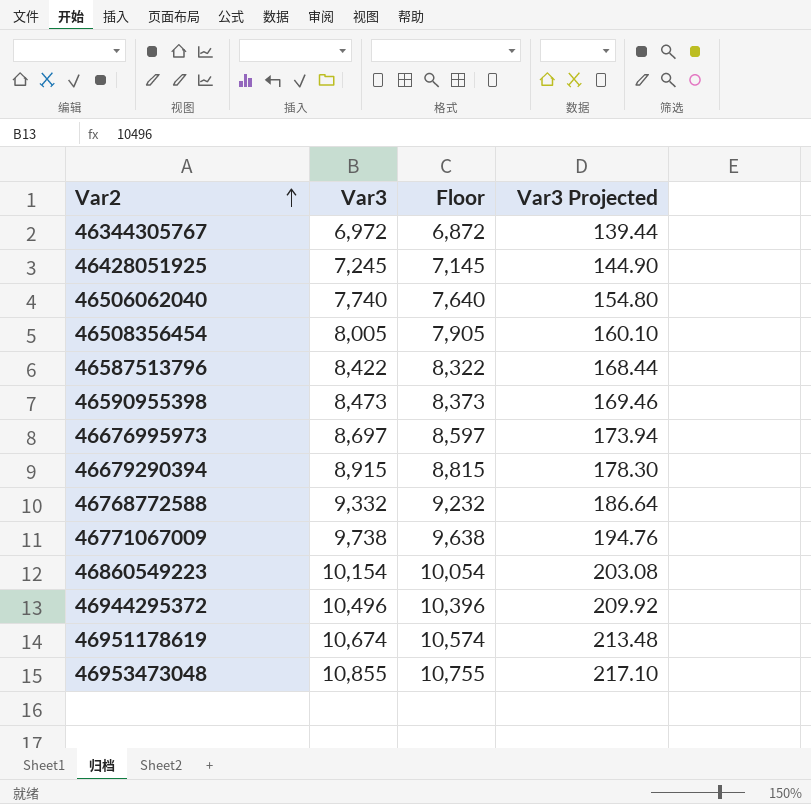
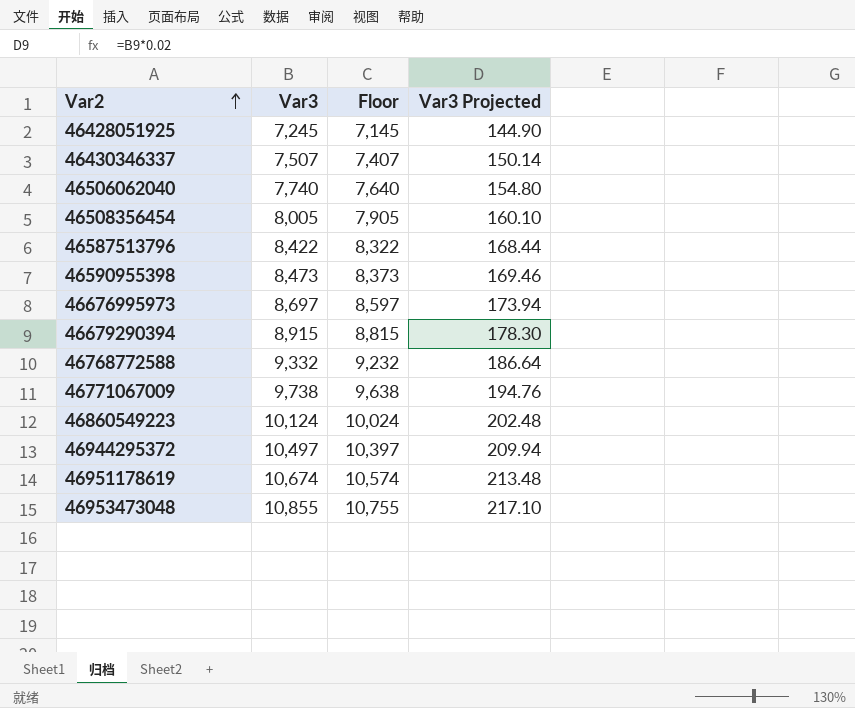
row 46344305767: 6,972 | 6,872 | 139.44 -> none
row 46430346337: none -> 7,507 | 7,407 | 150.14
46860549223 | Var3: 10,154 -> 10,124
46860549223 | Floor: 10,054 -> 10,024
46860549223 | Var3 Projected: 203.08 -> 202.48
46944295372 | Var3: 10,496 -> 10,497
46944295372 | Floor: 10,396 -> 10,397
46944295372 | Var3 Projected: 209.92 -> 209.94

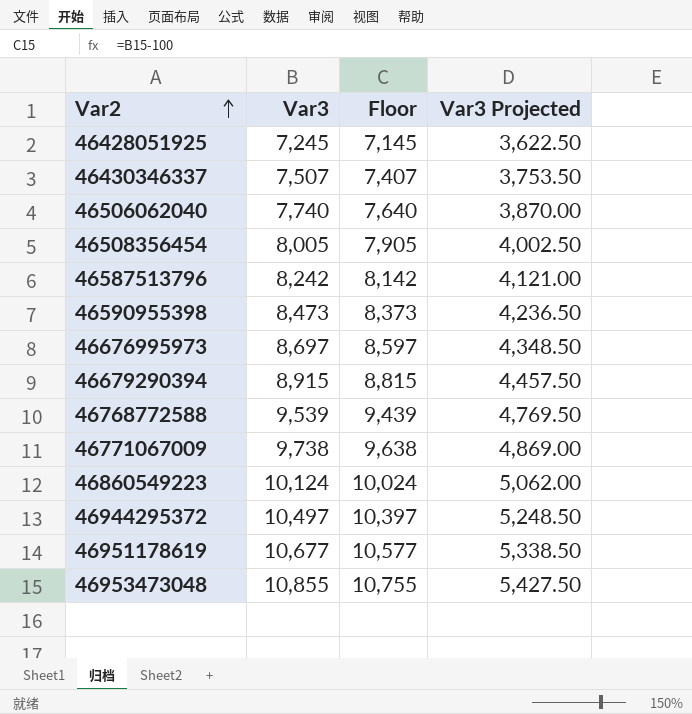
column Var3 Projected | formula: [Var3] * 0.02 -> [Var3] * 0.5
46587513796 | Var3: 8,422 -> 8,242
46587513796 | Floor: 8,322 -> 8,142
46768772588 | Var3: 9,332 -> 9,539
46768772588 | Floor: 9,232 -> 9,439
46951178619 | Var3: 10,674 -> 10,677
46951178619 | Floor: 10,574 -> 10,577

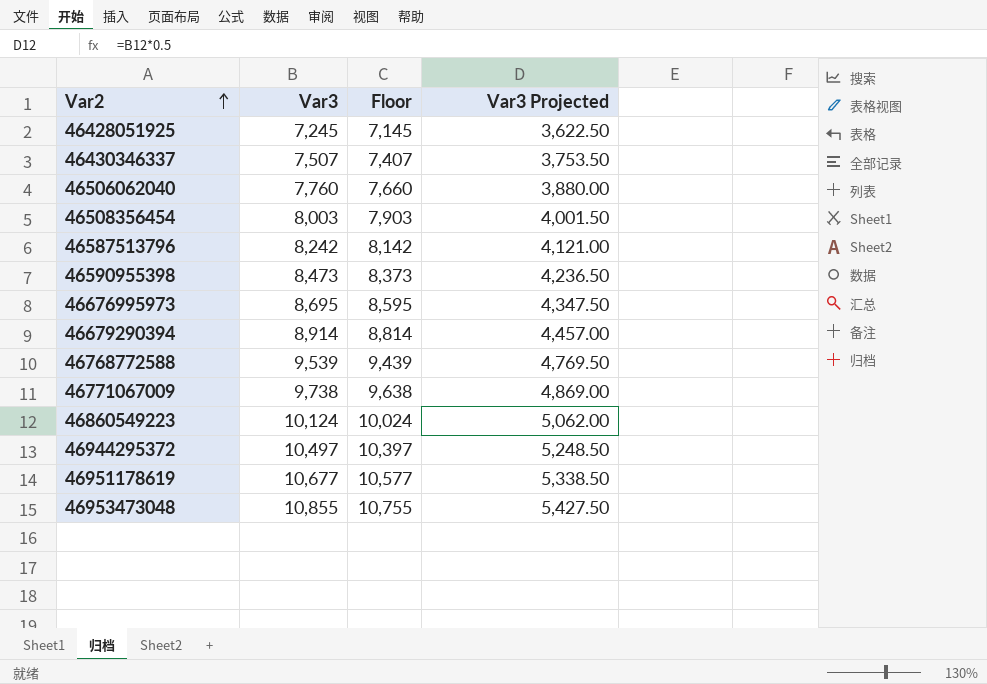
46506062040 | Var3: 7,740 -> 7,760
46506062040 | Floor: 7,640 -> 7,660
46506062040 | Var3 Projected: 3,870.00 -> 3,880.00
46508356454 | Var3: 8,005 -> 8,003
46508356454 | Floor: 7,905 -> 7,903
46508356454 | Var3 Projected: 4,002.50 -> 4,001.50
46676995973 | Var3: 8,697 -> 8,695
46676995973 | Floor: 8,597 -> 8,595
46676995973 | Var3 Projected: 4,348.50 -> 4,347.50
46679290394 | Var3: 8,915 -> 8,914
46679290394 | Floor: 8,815 -> 8,814
46679290394 | Var3 Projected: 4,457.50 -> 4,457.00

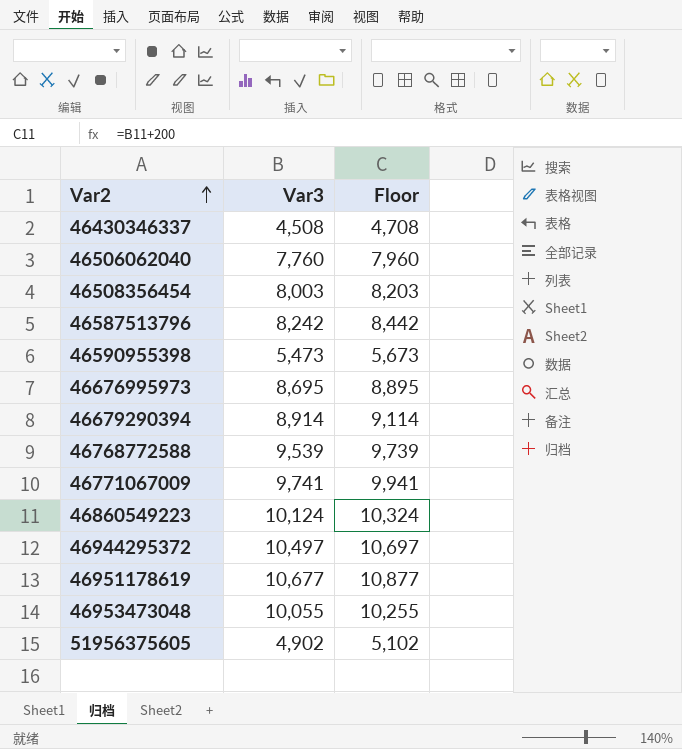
column Var3 Projected | formula: [Var3] * 0.5 -> none
column Floor | formula: [Var3] - 100 -> [Var3] + 200
row 46428051925: 7,245 | 7,145 | 3,622.50 -> none
46430346337 | Var3: 7,507 -> 4,508
46590955398 | Var3: 8,473 -> 5,473
46771067009 | Var3: 9,738 -> 9,741
46953473048 | Var3: 10,855 -> 10,055
row 51956375605: none -> 4,902 | 5,102

